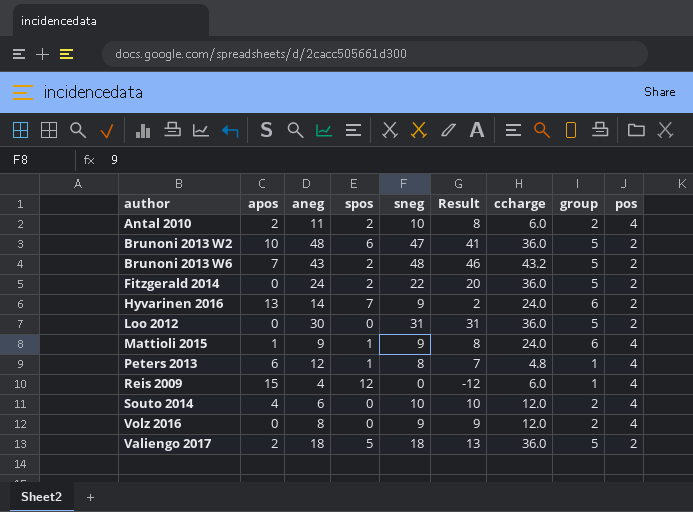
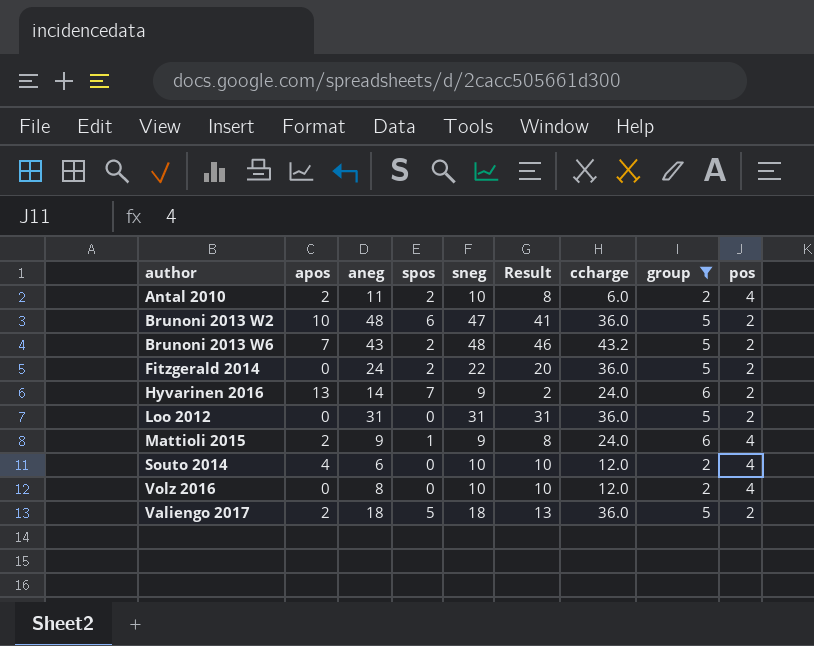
filter: none -> group != 1
Loo 2012 | aneg: 30 -> 31
Mattioli 2015 | apos: 1 -> 2
Volz 2016 | sneg: 9 -> 10
Volz 2016 | Result: 9 -> 10

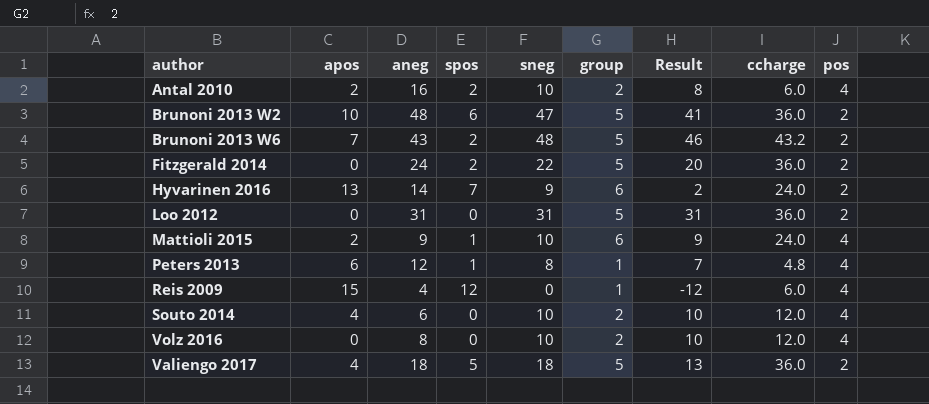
filter: group != 1 -> none
column group | position: 8 -> 6
Antal 2010 | aneg: 11 -> 16
Mattioli 2015 | sneg: 9 -> 10
Mattioli 2015 | Result: 8 -> 9
Valiengo 2017 | apos: 2 -> 4

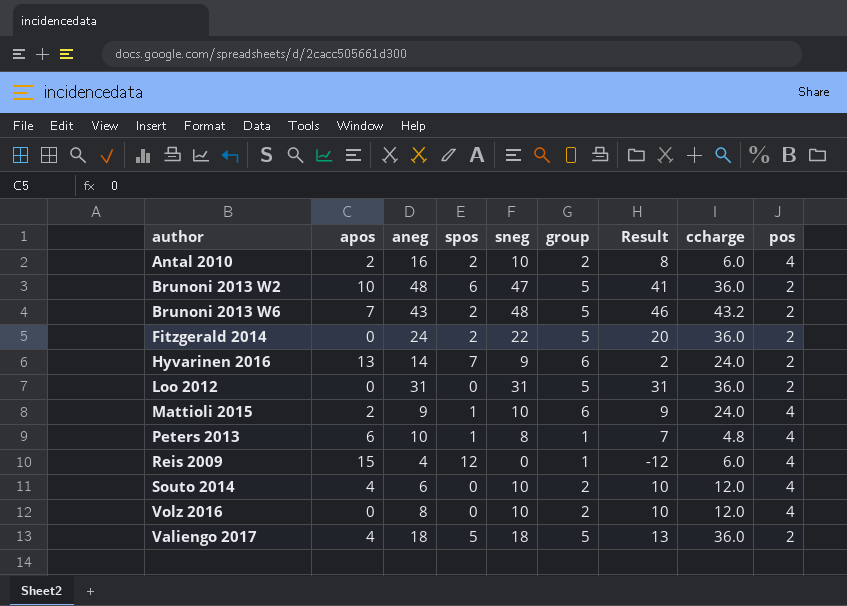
Peters 2013 | aneg: 12 -> 10

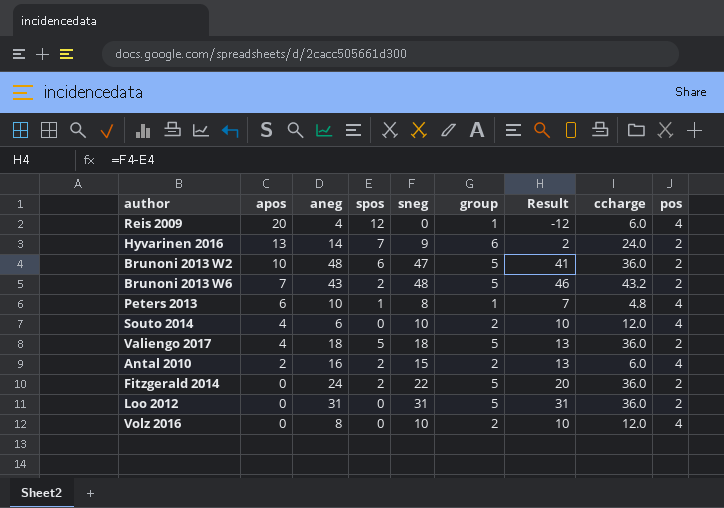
row order: none -> apos descending
row Mattioli 2015: 2 | 9 | 1 | 10 | 6 | 9 | 24.0 | 4 -> none
Reis 2009 | apos: 15 -> 20
Antal 2010 | sneg: 10 -> 15
Antal 2010 | Result: 8 -> 13

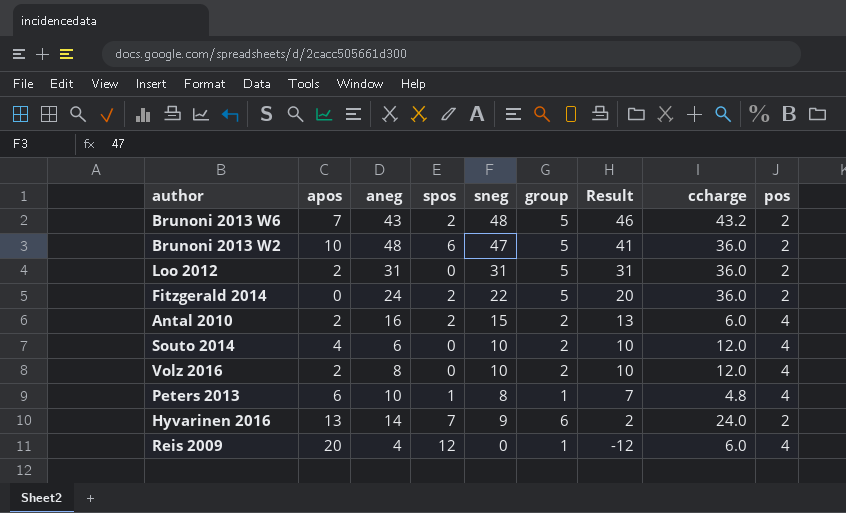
row order: apos descending -> Result descending
row Valiengo 2017: 4 | 18 | 5 | 18 | 5 | 13 | 36.0 | 2 -> none
Loo 2012 | apos: 0 -> 2
Volz 2016 | apos: 0 -> 2

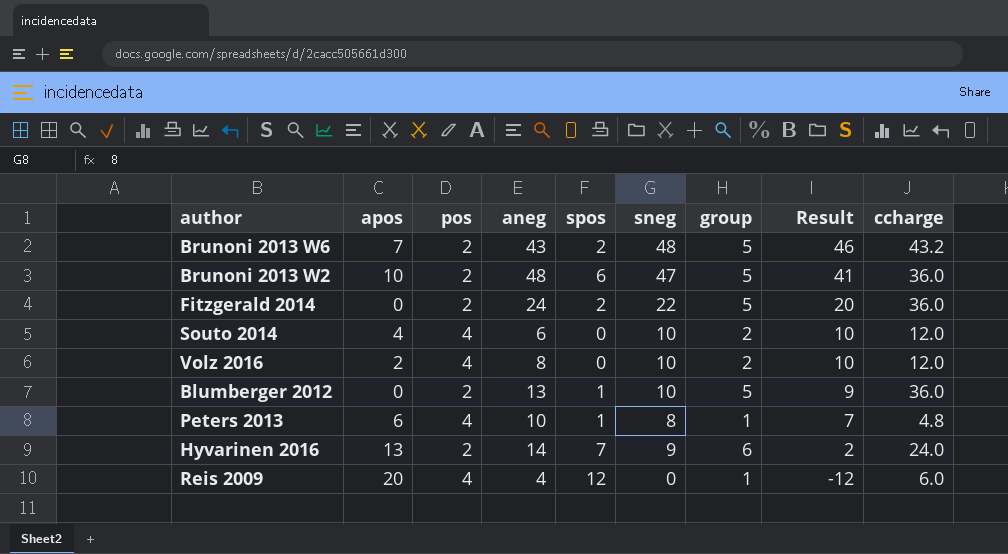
column pos | position: 9 -> 3
row Loo 2012: 2 | 31 | 0 | 31 | 5 | 31 | 36.0 | 2 -> none
row Antal 2010: 2 | 16 | 2 | 15 | 2 | 13 | 6.0 | 4 -> none
row Blumberger 2012: none -> 0 | 2 | 13 | 1 | 10 | 5 | 9 | 36.0

